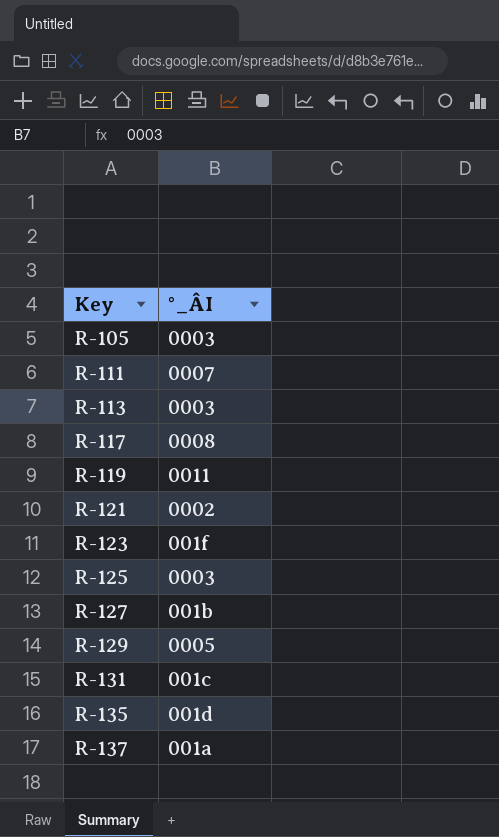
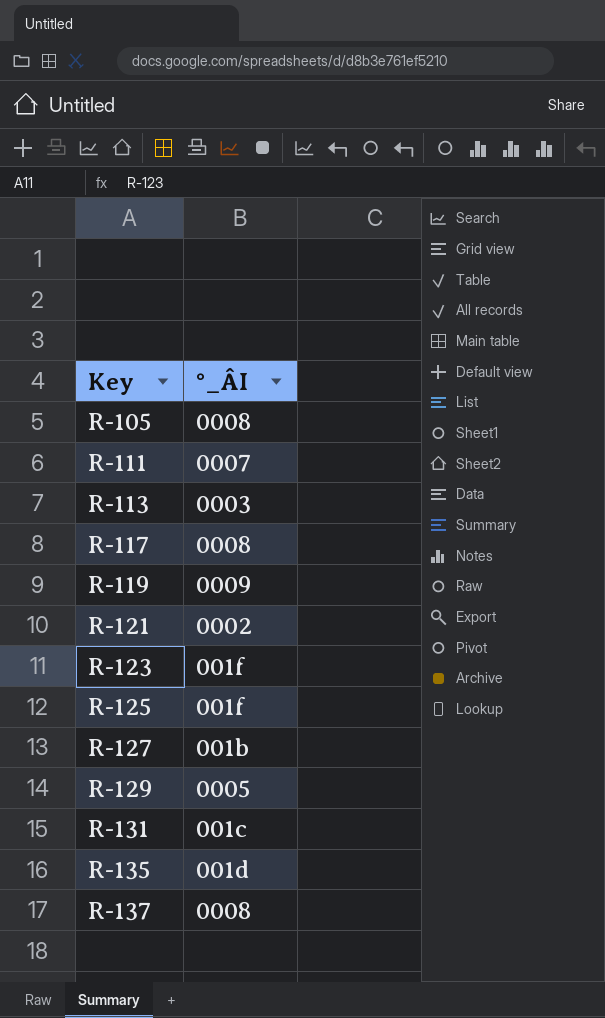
R-105 | °_ÂI: 0003 -> 0008
R-119 | °_ÂI: 0011 -> 0009
R-125 | °_ÂI: 0003 -> 001f
R-137 | °_ÂI: 001a -> 0008

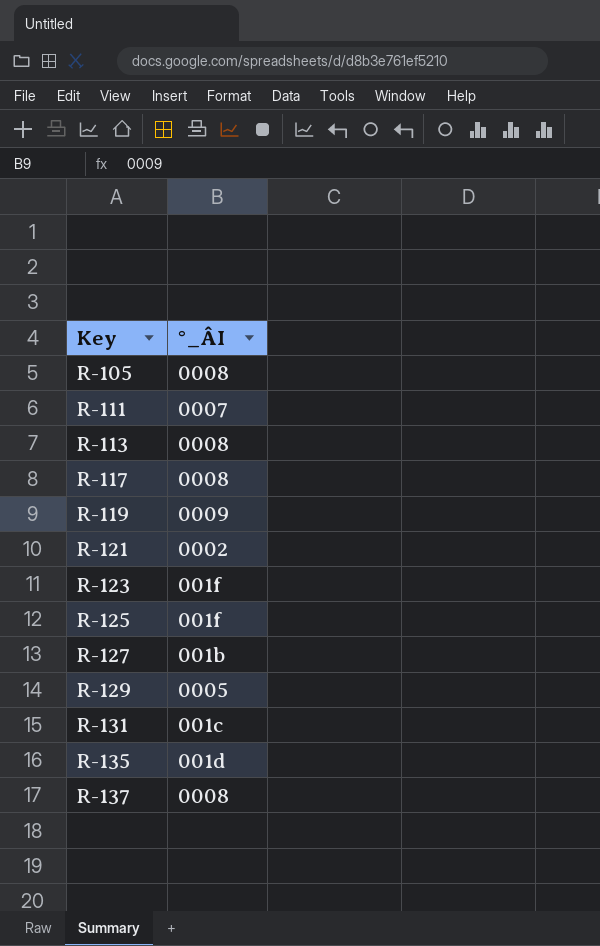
R-113 | °_ÂI: 0003 -> 0008

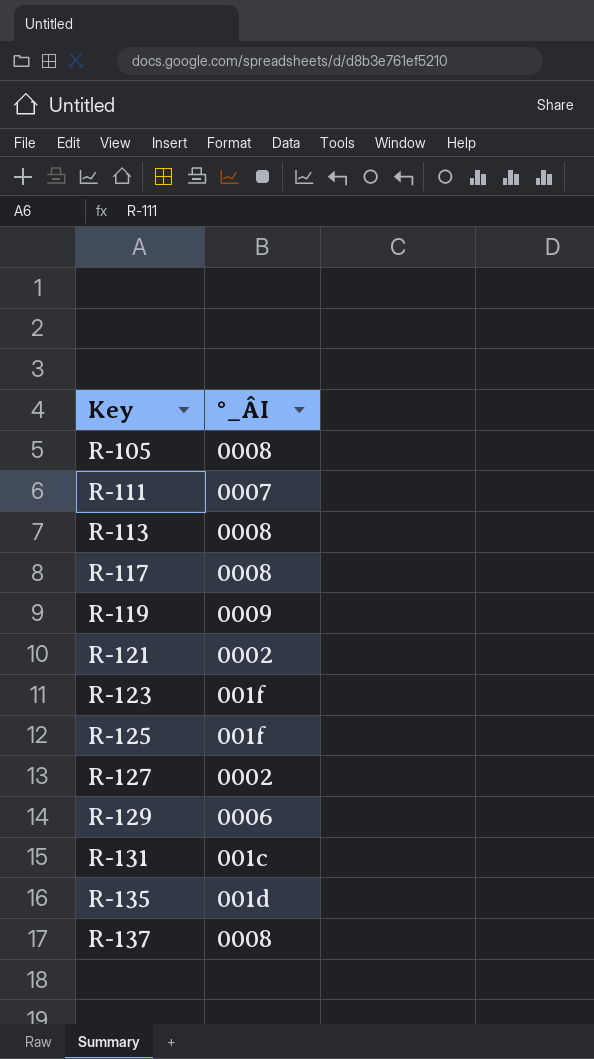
R-127 | °_ÂI: 001b -> 0002
R-129 | °_ÂI: 0005 -> 0006

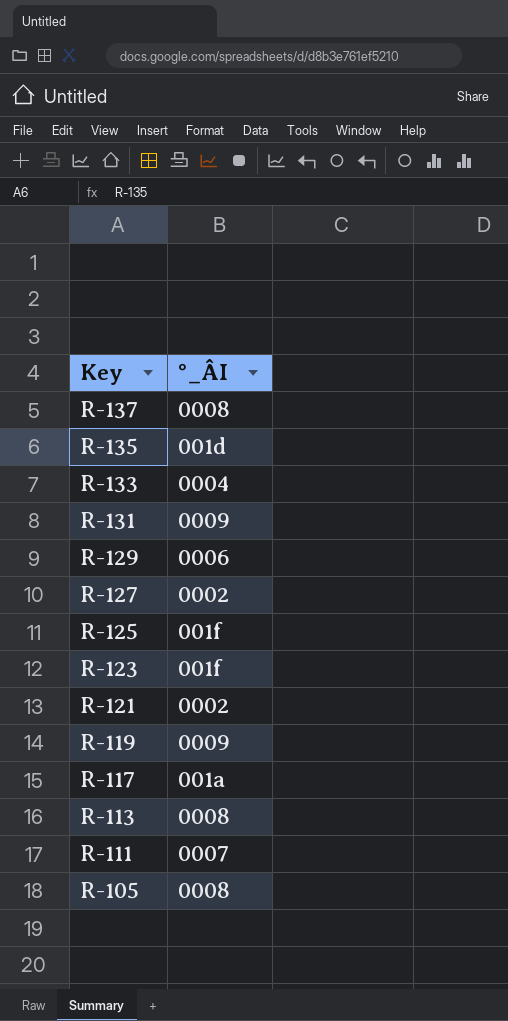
row order: Key ascending -> Key descending
row R-133: none -> 0004
R-131 | °_ÂI: 001c -> 0009
R-117 | °_ÂI: 0008 -> 001a

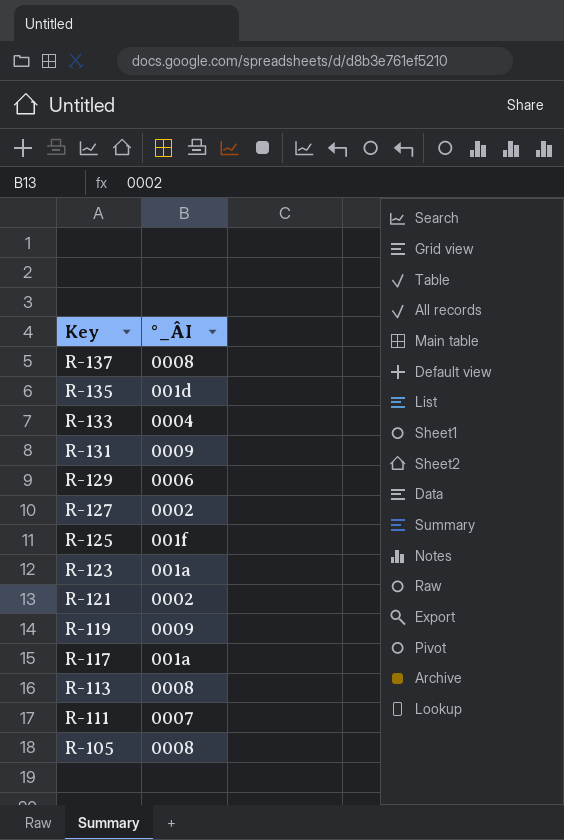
R-123 | °_ÂI: 001f -> 001a

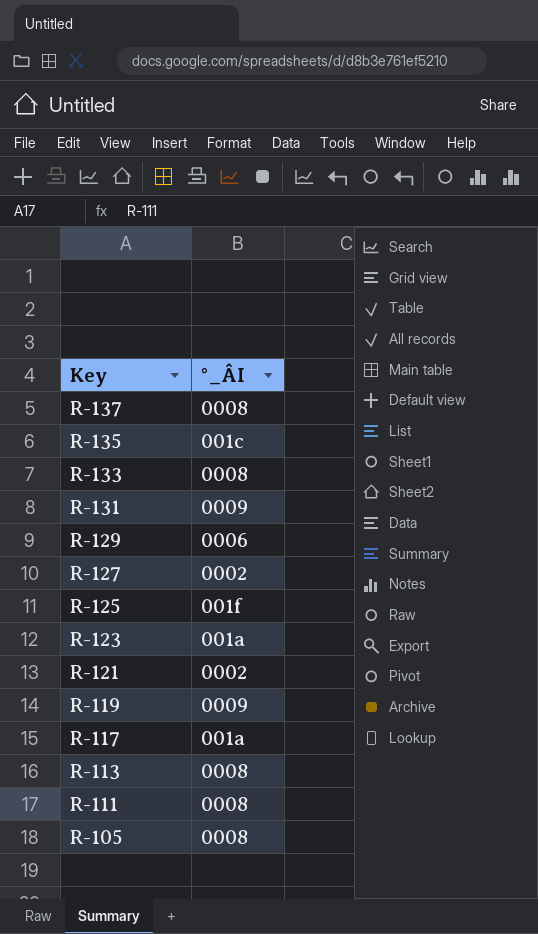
R-135 | °_ÂI: 001d -> 001c
R-133 | °_ÂI: 0004 -> 0008
R-111 | °_ÂI: 0007 -> 0008

